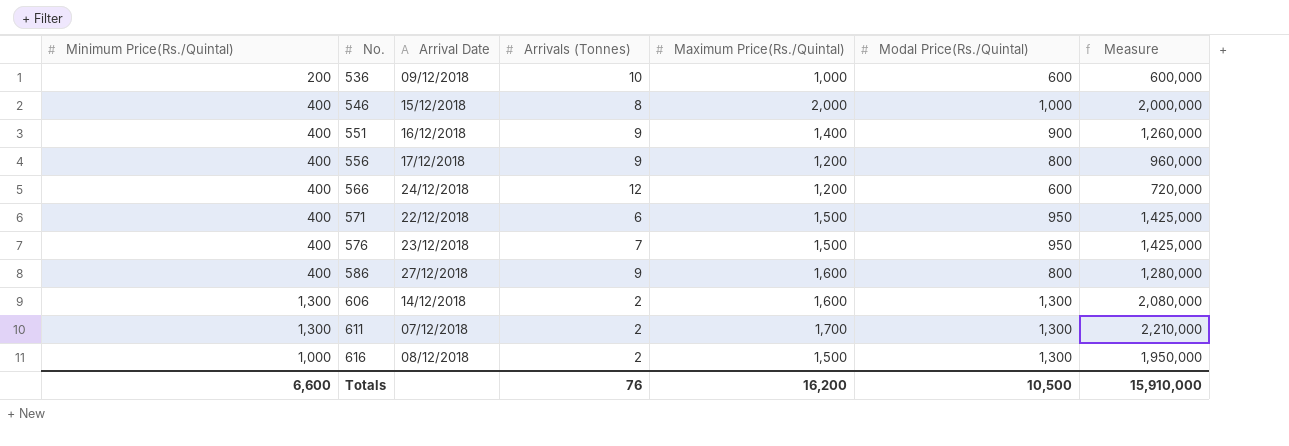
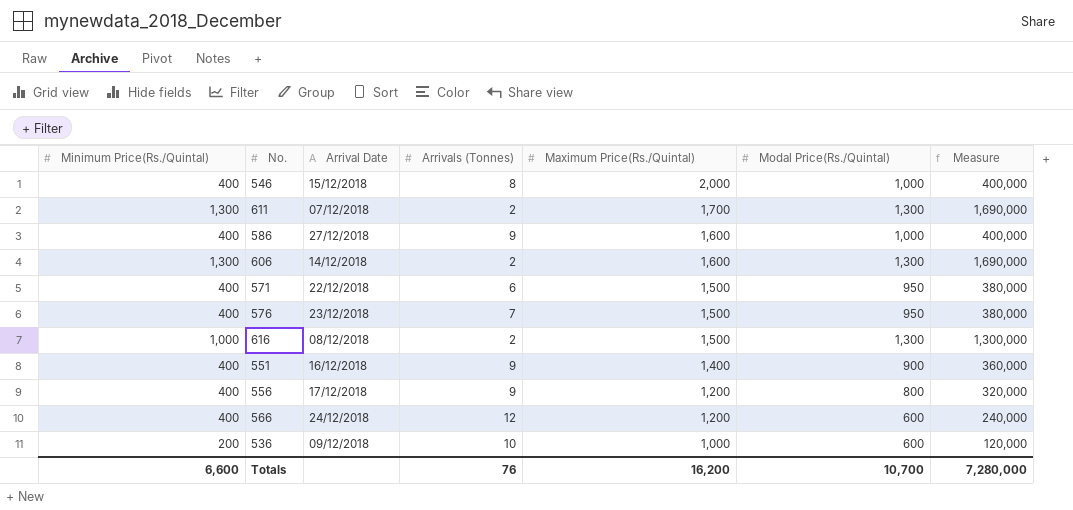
row order: No. ascending -> Maximum Price(Rs./Quintal) descending
column Measure | formula: [Maximum Price(Rs./Quintal)] * [Modal Price(Rs./Quintal)] -> [Minimum Price(Rs./Quintal)] * [Modal Price(Rs./Quintal)]
586 | Modal Price(Rs./Quintal): 800 -> 1,000
Totals | Modal Price(Rs./Quintal): 10,500 -> 10,700
Totals | Measure: 15,910,000 -> 7,280,000

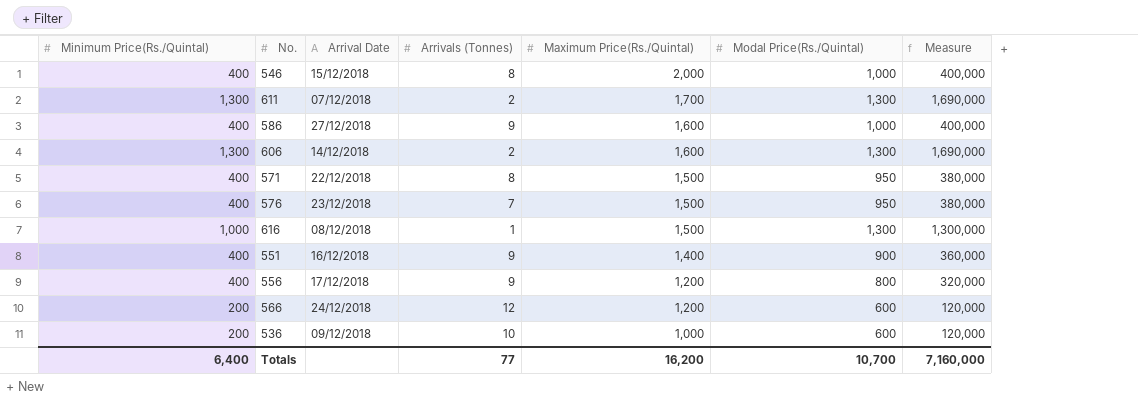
571 | Arrivals (Tonnes): 6 -> 8
616 | Arrivals (Tonnes): 2 -> 1
566 | Minimum Price(Rs./Quintal): 400 -> 200
566 | Measure: 240,000 -> 120,000
Totals | Minimum Price(Rs./Quintal): 6,600 -> 6,400
Totals | Arrivals (Tonnes): 76 -> 77
Totals | Measure: 7,280,000 -> 7,160,000

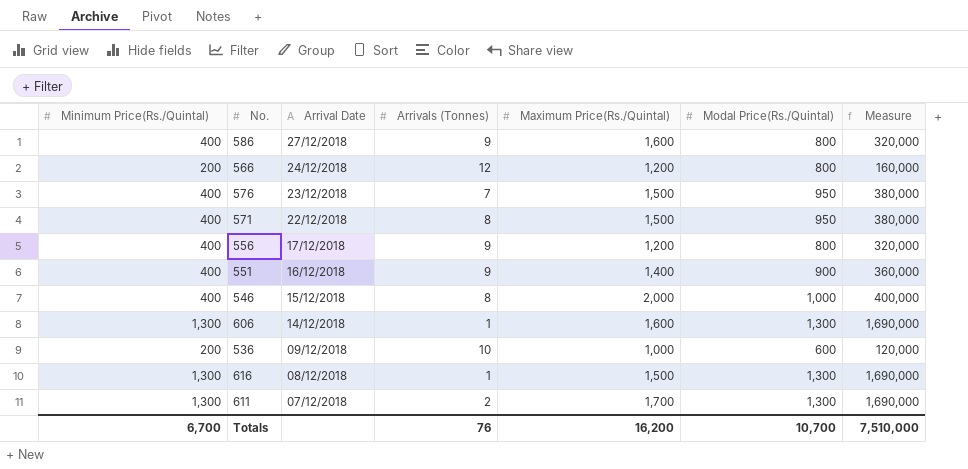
row order: Maximum Price(Rs./Quintal) descending -> Arrival Date descending
586 | Modal Price(Rs./Quintal): 1,000 -> 800
586 | Measure: 400,000 -> 320,000
566 | Modal Price(Rs./Quintal): 600 -> 800
566 | Measure: 120,000 -> 160,000
606 | Arrivals (Tonnes): 2 -> 1
616 | Minimum Price(Rs./Quintal): 1,000 -> 1,300
616 | Measure: 1,300,000 -> 1,690,000
Totals | Minimum Price(Rs./Quintal): 6,400 -> 6,700
Totals | Arrivals (Tonnes): 77 -> 76
Totals | Measure: 7,160,000 -> 7,510,000

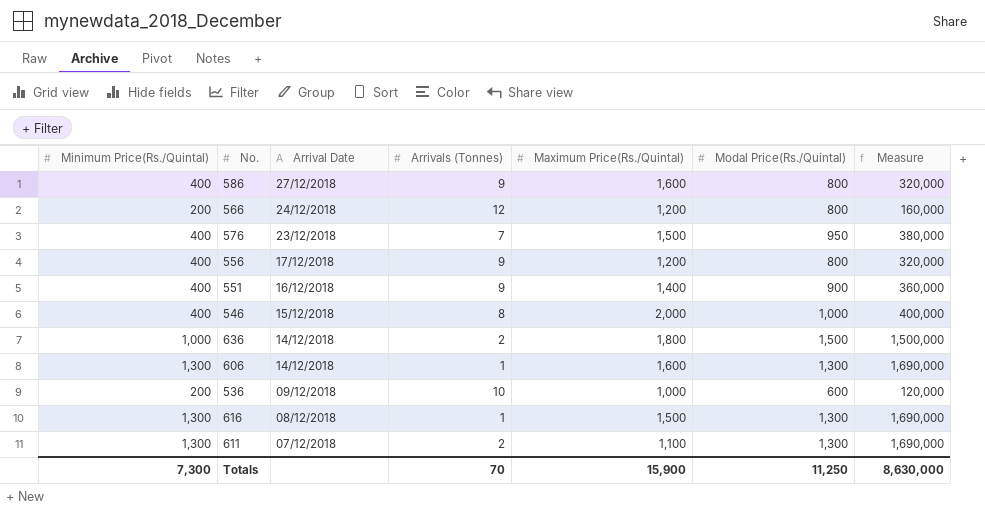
row 571: 400 | 22/12/2018 | 8 | 1,500 | 950 | 380,000 -> none
row 636: none -> 1,000 | 14/12/2018 | 2 | 1,800 | 1,500 | 1,500,000
611 | Maximum Price(Rs./Quintal): 1,700 -> 1,100
Totals | Minimum Price(Rs./Quintal): 6,700 -> 7,300
Totals | Arrivals (Tonnes): 76 -> 70
Totals | Maximum Price(Rs./Quintal): 16,200 -> 15,900
Totals | Modal Price(Rs./Quintal): 10,700 -> 11,250
Totals | Measure: 7,510,000 -> 8,630,000

